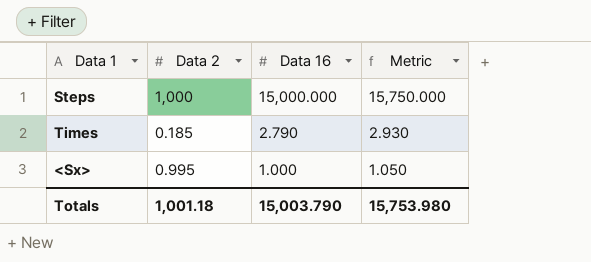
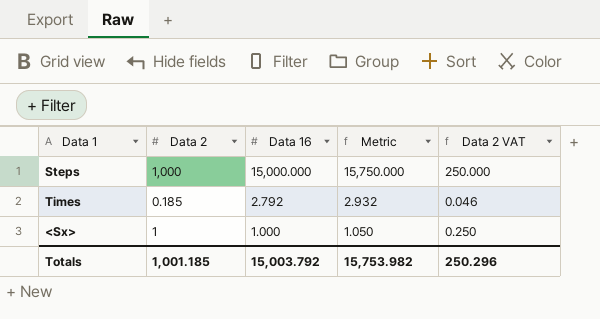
column Data 2 VAT | formula: none -> [Data 2] * 0.25
Times | Data 16: 2.790 -> 2.792
Times | Metric: 2.930 -> 2.932
<Sx> | Data 2: 0.995 -> 1
Totals | Data 2: 1,001.18 -> 1,001.185
Totals | Data 16: 15,003.790 -> 15,003.792
Totals | Metric: 15,753.980 -> 15,753.982

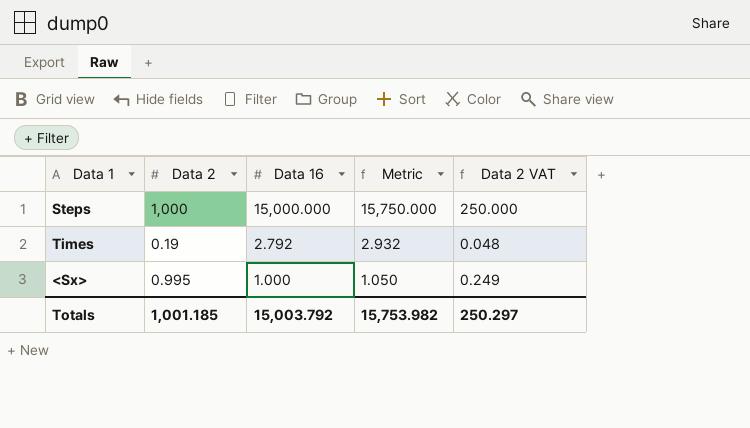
Times | Data 2: 0.185 -> 0.19
Times | Data 2 VAT: 0.046 -> 0.048
<Sx> | Data 2: 1 -> 0.995
<Sx> | Data 2 VAT: 0.250 -> 0.249
Totals | Data 2 VAT: 250.296 -> 250.297

